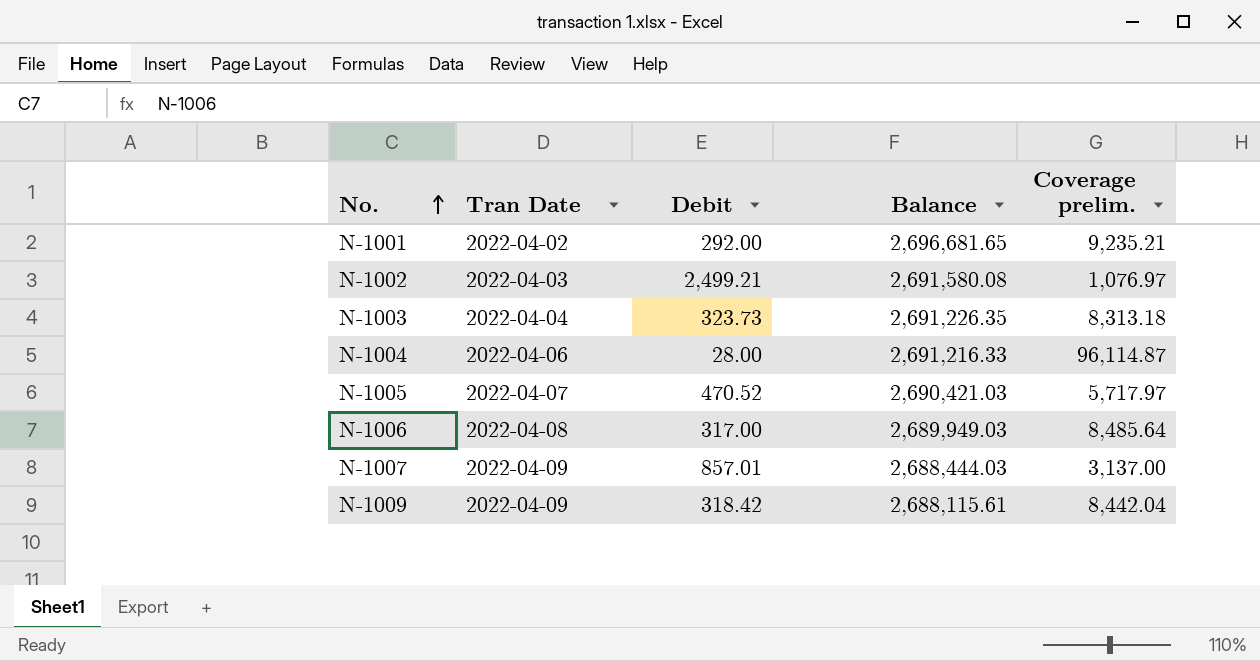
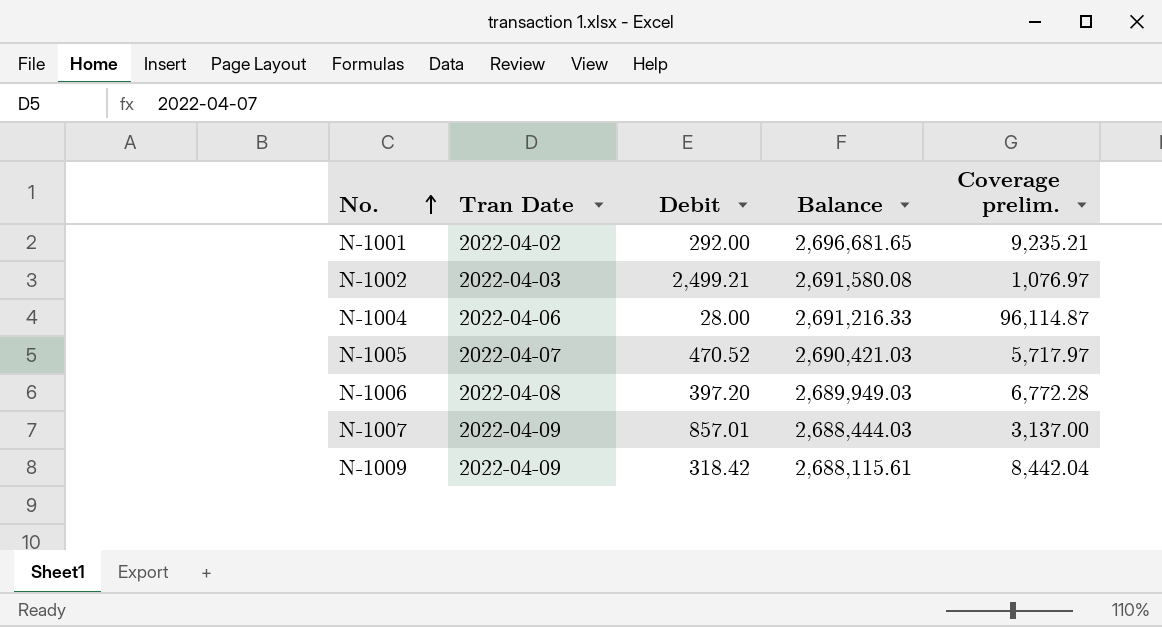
row N-1003: 2022-04-04 | 323.73 | 2,691,226.35 | 8,313.18 -> none
N-1006 | Debit: 317.00 -> 397.20
N-1006 | Coverage prelim.: 8,485.64 -> 6,772.28

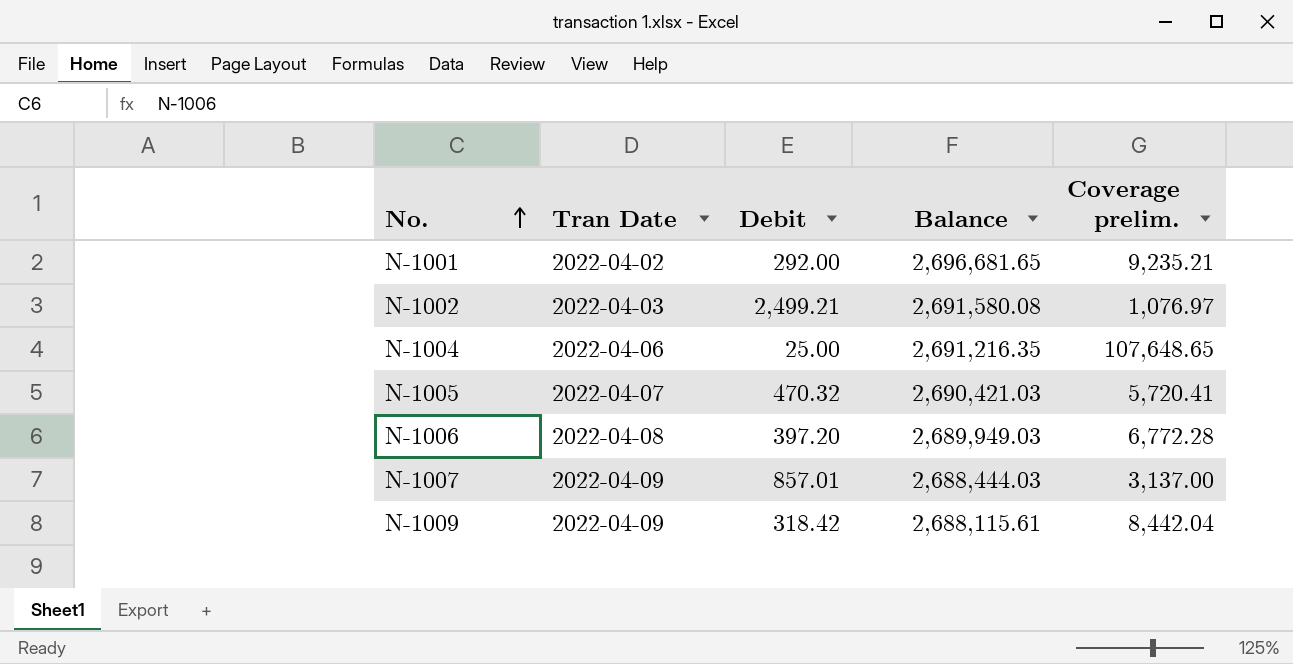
N-1004 | Debit: 28.00 -> 25.00
N-1004 | Balance: 2,691,216.33 -> 2,691,216.35
N-1004 | Coverage prelim.: 96,114.87 -> 107,648.65
N-1005 | Debit: 470.52 -> 470.32
N-1005 | Coverage prelim.: 5,717.97 -> 5,720.41

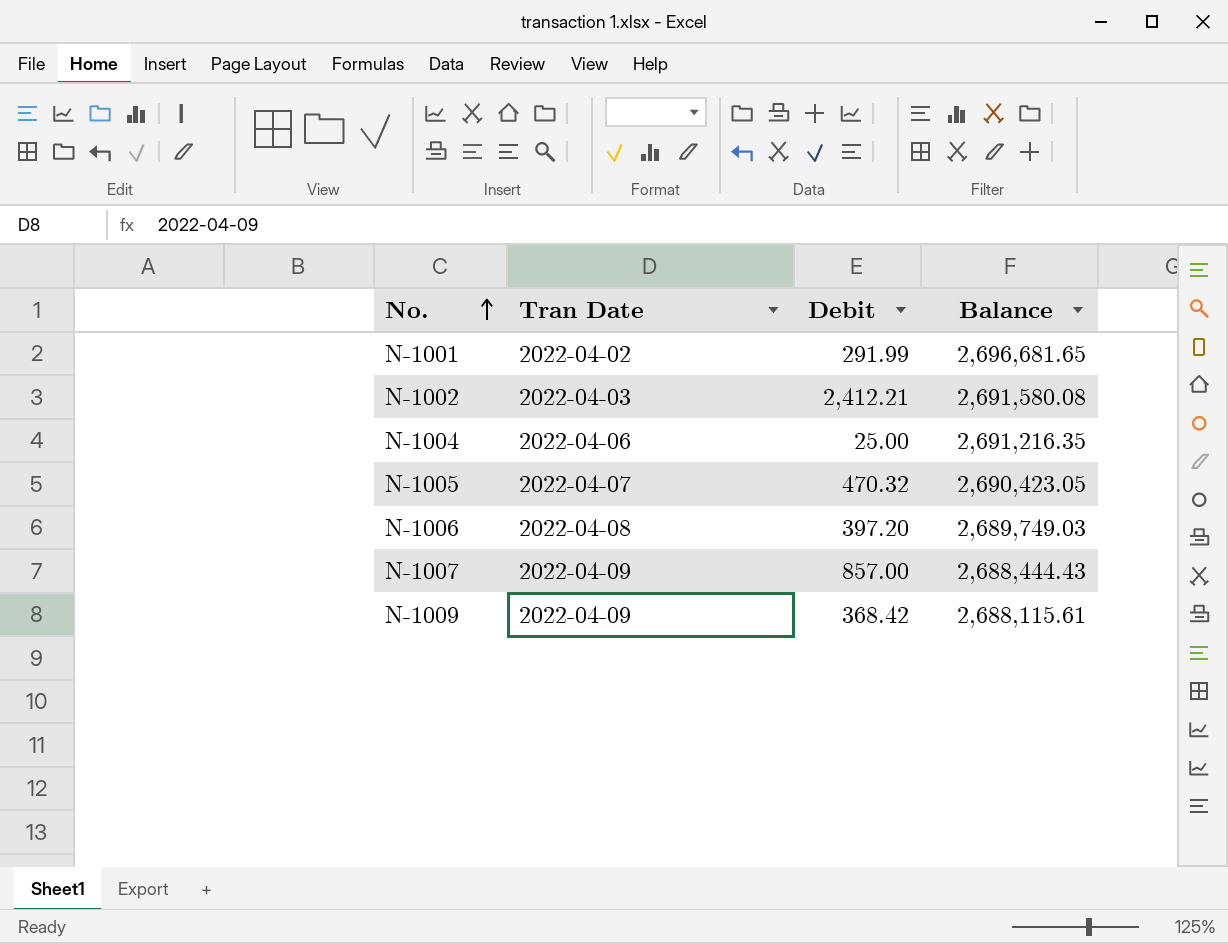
column Coverage prelim. | formula: [Balance] / [Debit] -> none
N-1001 | Debit: 292.00 -> 291.99
N-1002 | Debit: 2,499.21 -> 2,412.21
N-1005 | Balance: 2,690,421.03 -> 2,690,423.05
N-1006 | Balance: 2,689,949.03 -> 2,689,749.03
N-1007 | Debit: 857.01 -> 857.00
N-1007 | Balance: 2,688,444.03 -> 2,688,444.43
N-1009 | Debit: 318.42 -> 368.42

